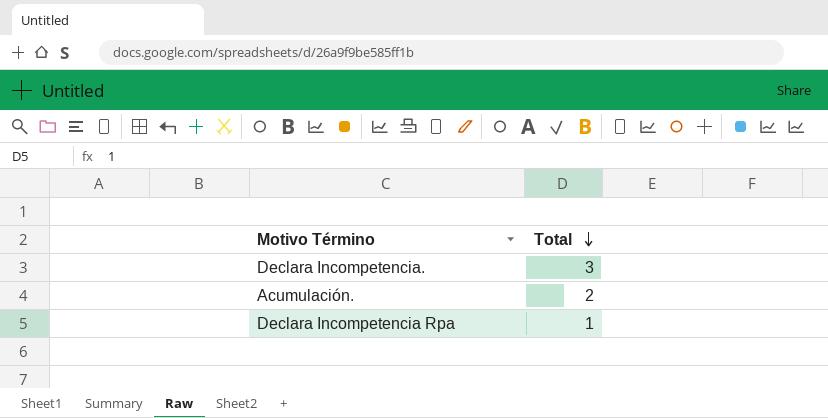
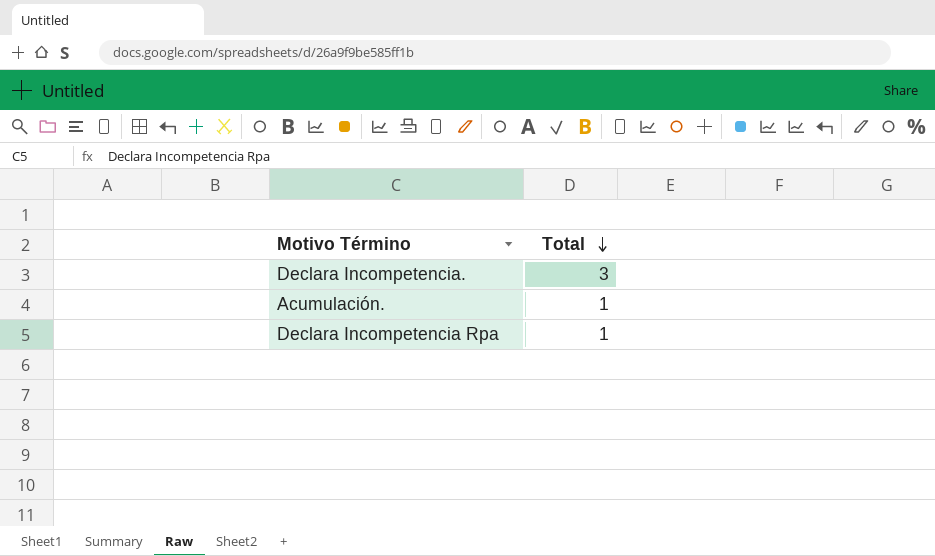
Acumulación. | Total: 2 -> 1

